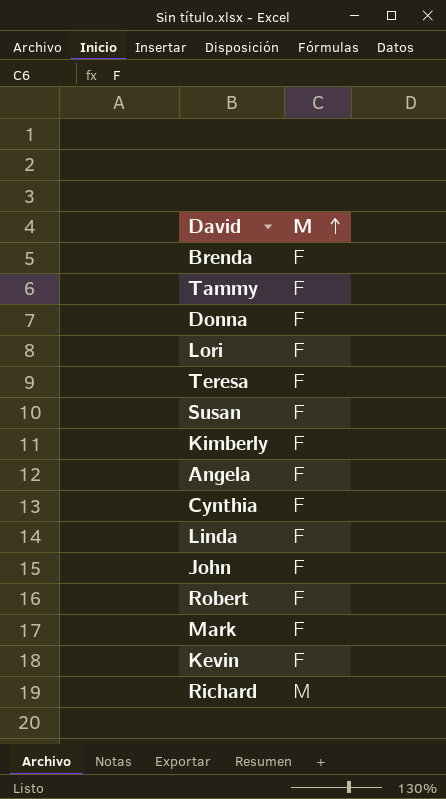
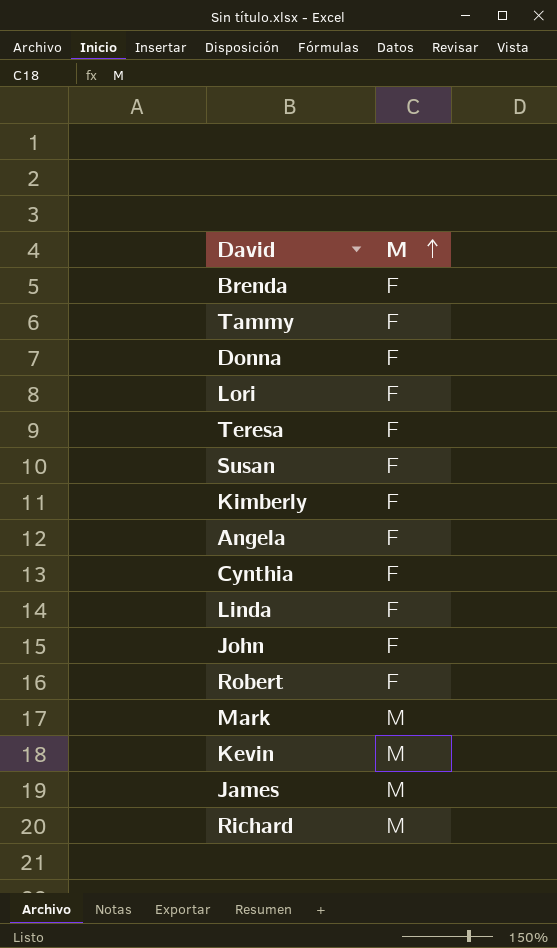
Mark | M: F -> M
Kevin | M: F -> M
row James: none -> M

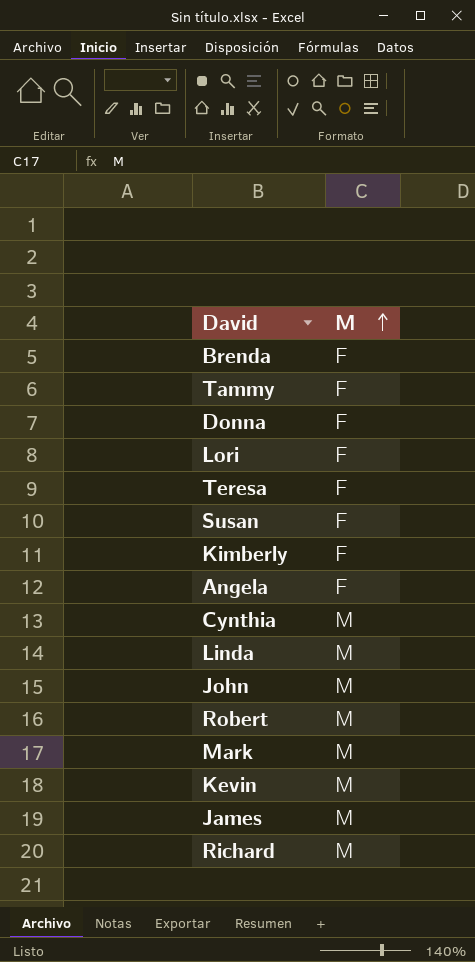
Cynthia | M: F -> M
Linda | M: F -> M
John | M: F -> M
Robert | M: F -> M

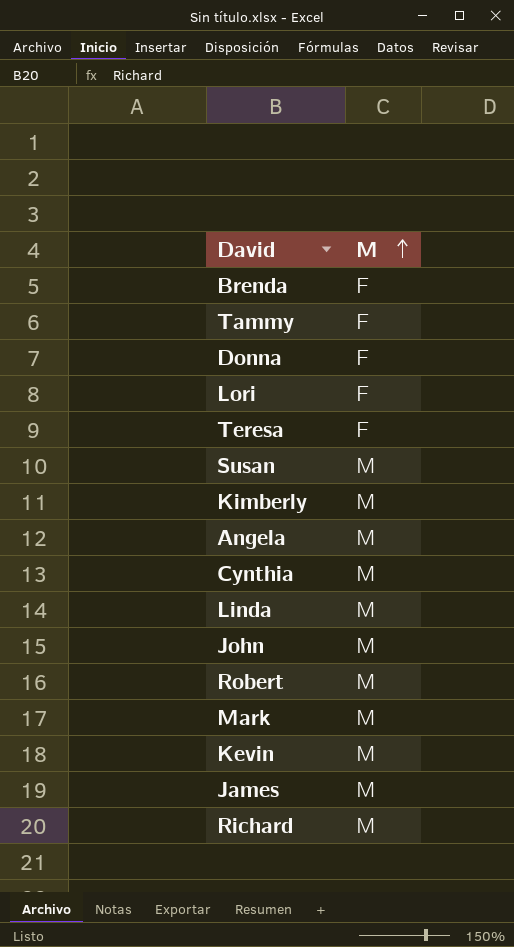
Susan | M: F -> M
Kimberly | M: F -> M
Angela | M: F -> M

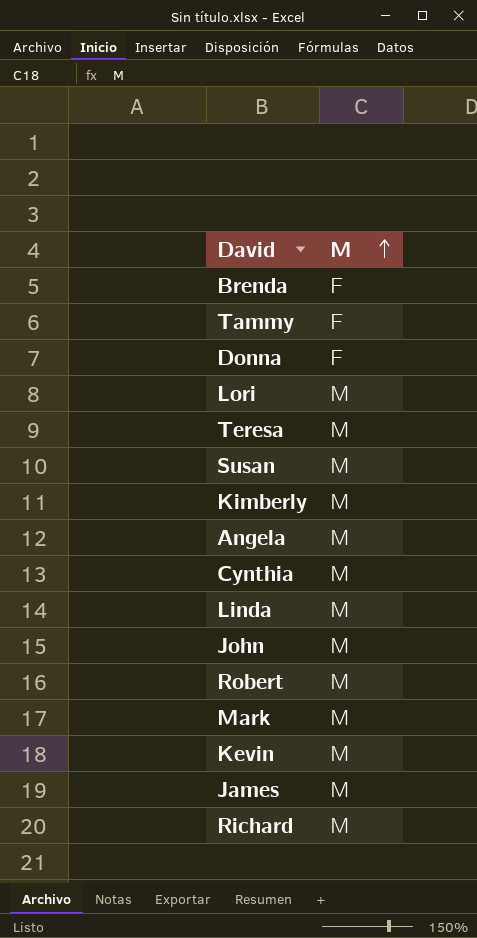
Lori | M: F -> M
Teresa | M: F -> M

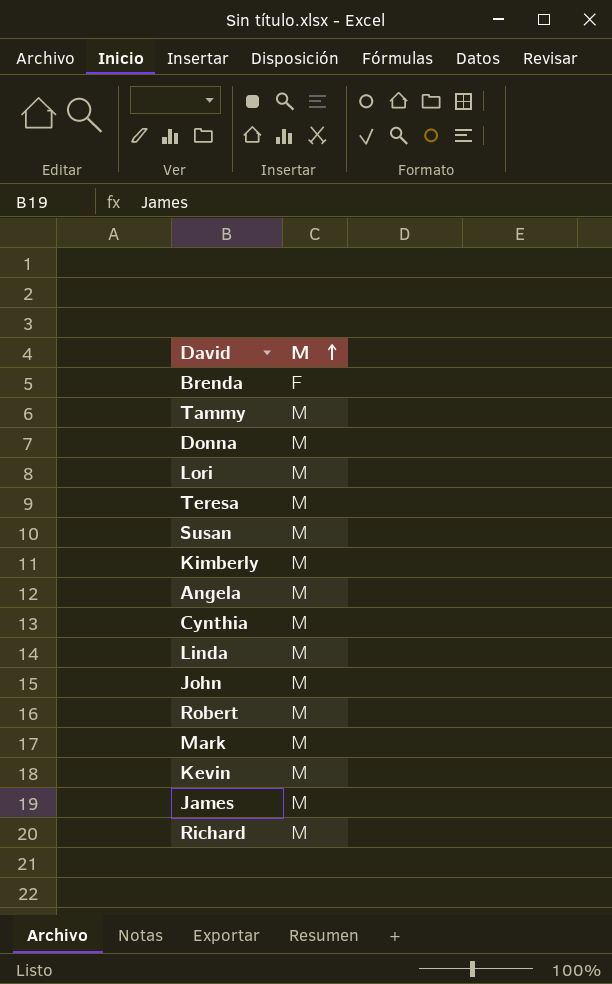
Tammy | M: F -> M
Donna | M: F -> M

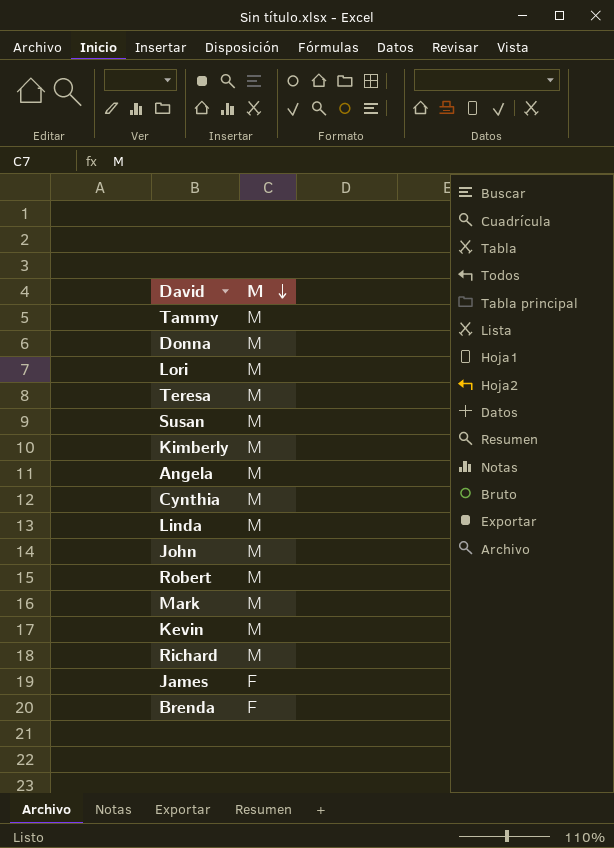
row order: M ascending -> M descending
James | M: M -> F

